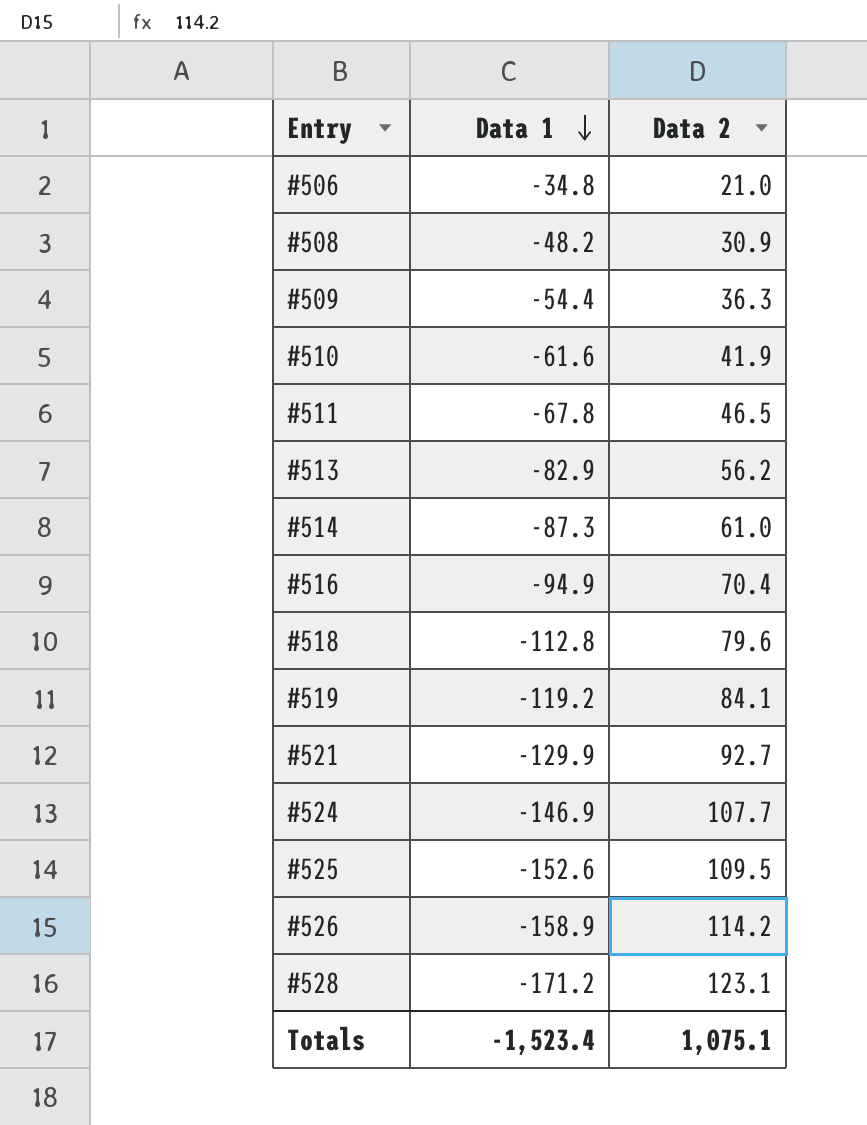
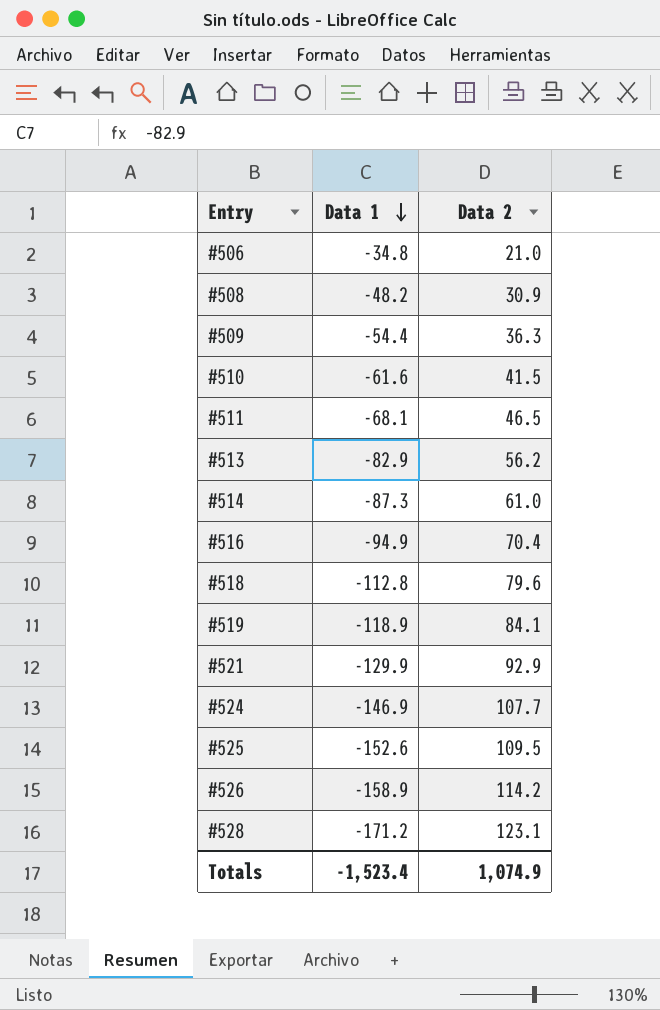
#510 | Data 2: 41.9 -> 41.5
#511 | Data 1: -67.8 -> -68.1
#519 | Data 1: -119.2 -> -118.9
#521 | Data 2: 92.7 -> 92.9
Totals | Data 2: 1,075.1 -> 1,074.9

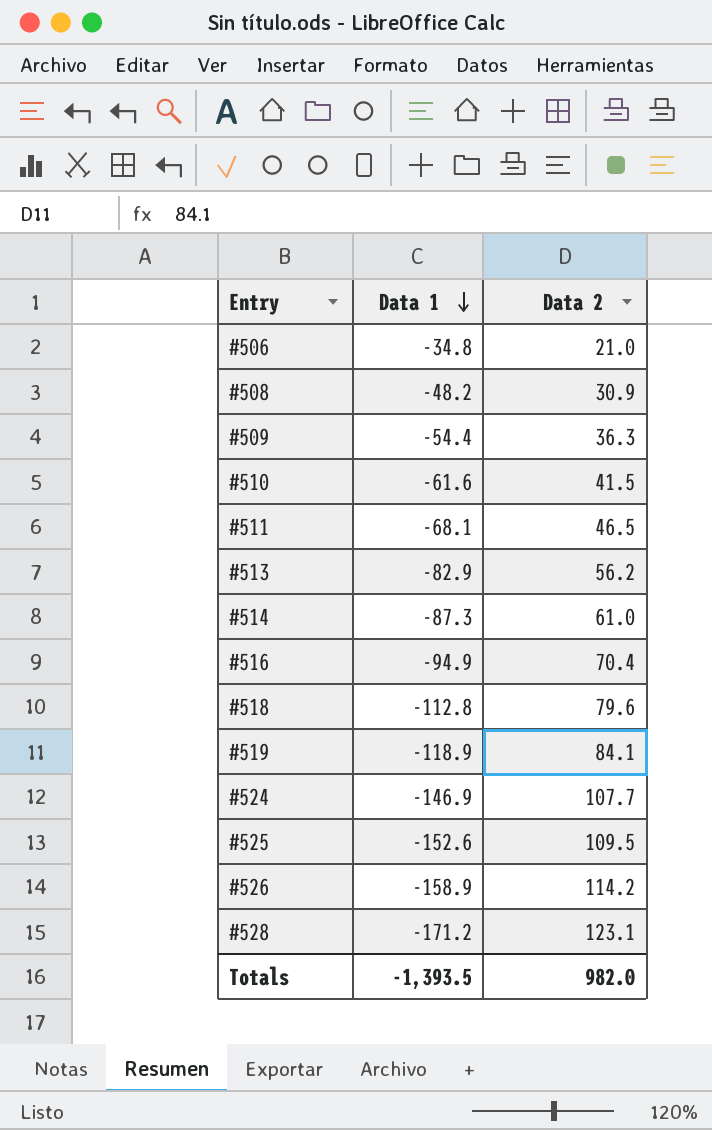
row #521: -129.9 | 92.9 -> none
Totals | Data 1: -1,523.4 -> -1,393.5
Totals | Data 2: 1,074.9 -> 982.0

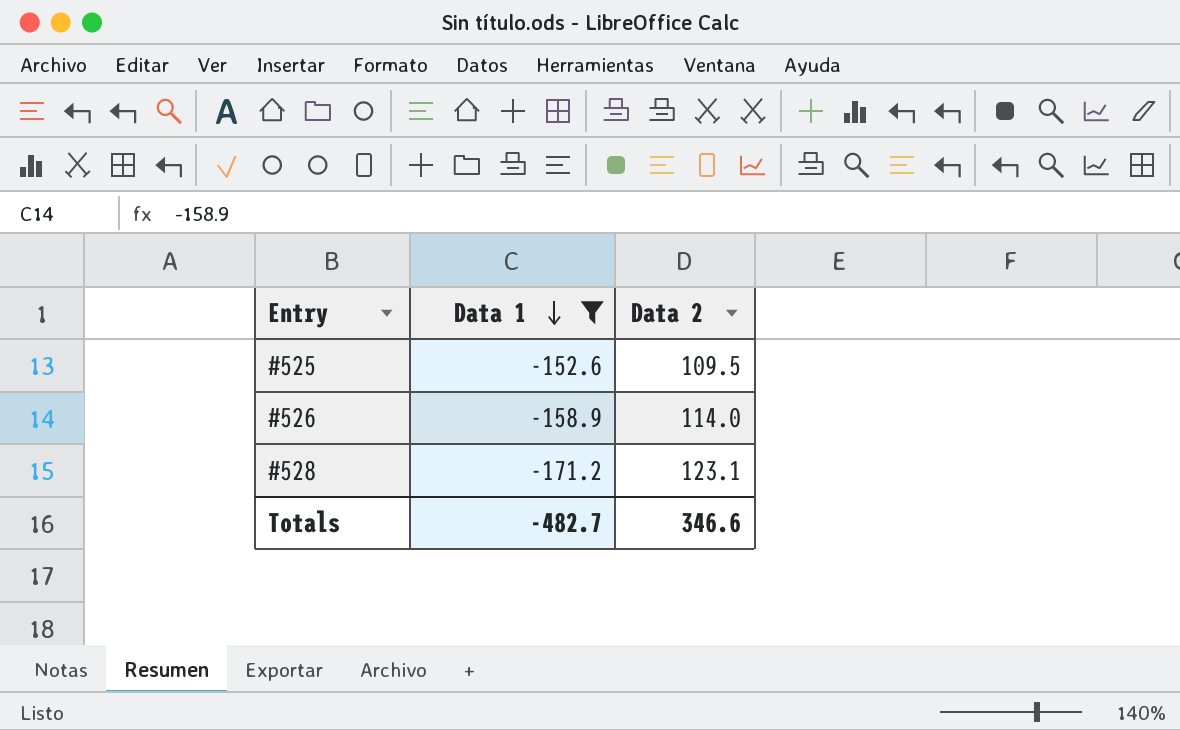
filter: none -> Data 1 <= -152.6
#526 | Data 2: 114.2 -> 114.0
Totals | Data 1: -1,393.5 -> -482.7
Totals | Data 2: 982.0 -> 346.6

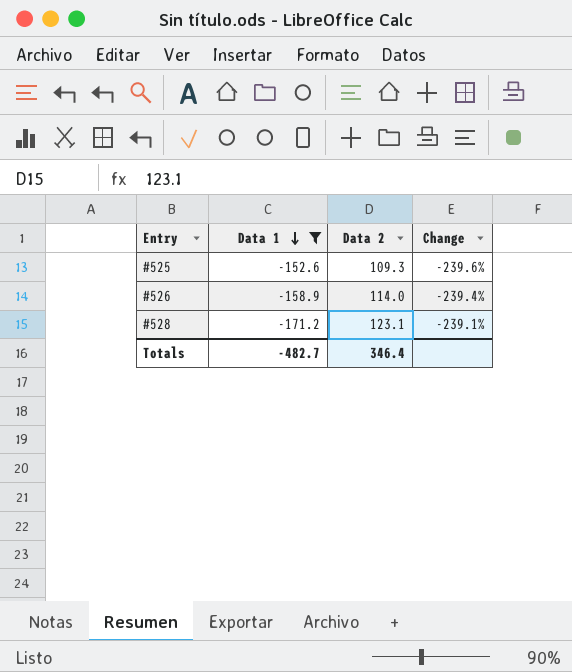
column Change | formula: none -> ([Data 1] - [Data 2]) / [Data 2]
#525 | Data 2: 109.5 -> 109.3
Totals | Data 2: 346.6 -> 346.4

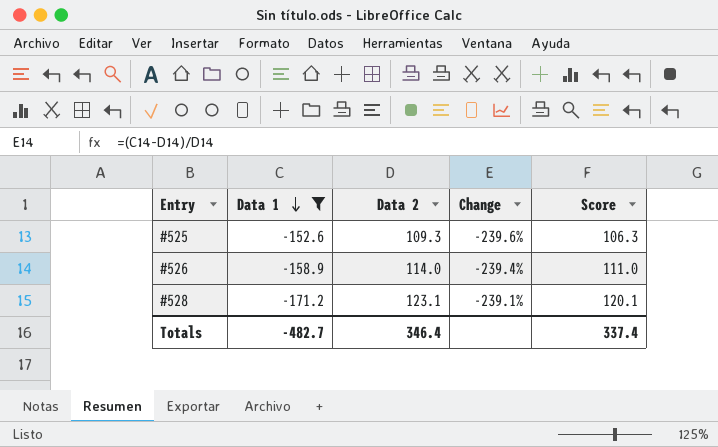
column Score | formula: none -> [Data 2] - 3

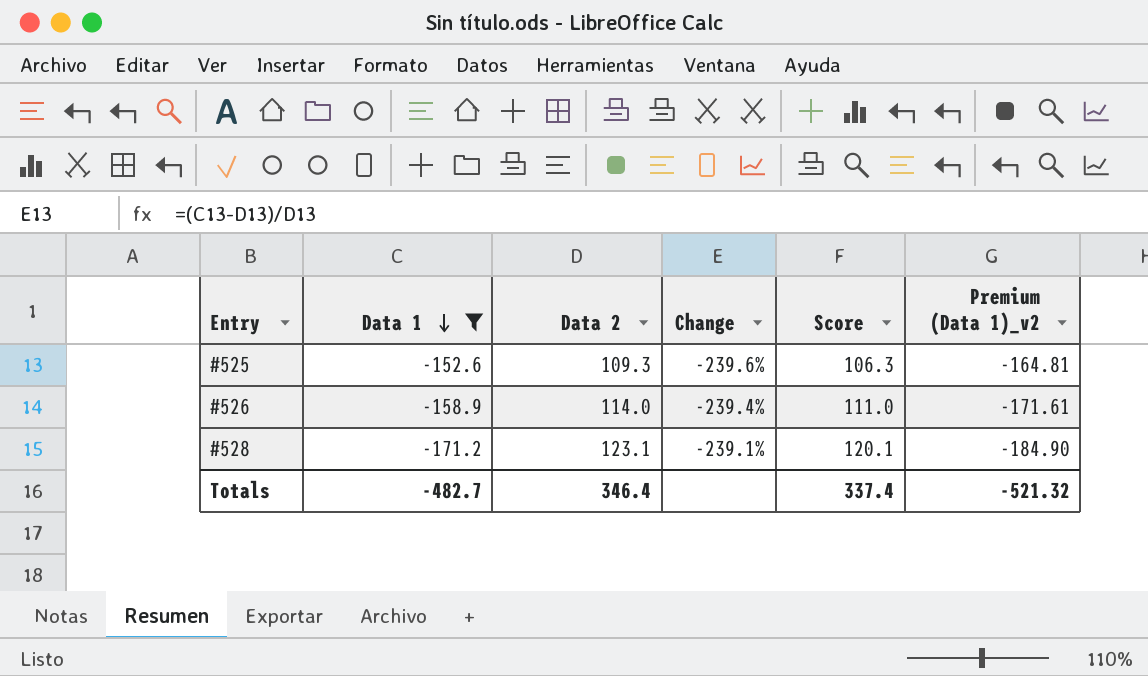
column Premium (Data 1)_v2 | formula: none -> [Data 1] * 1.08

